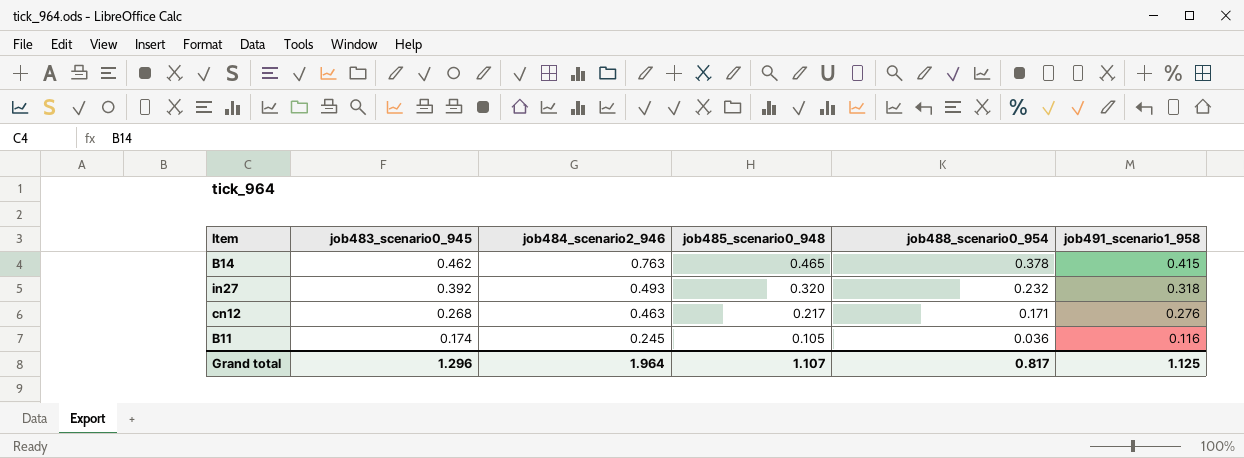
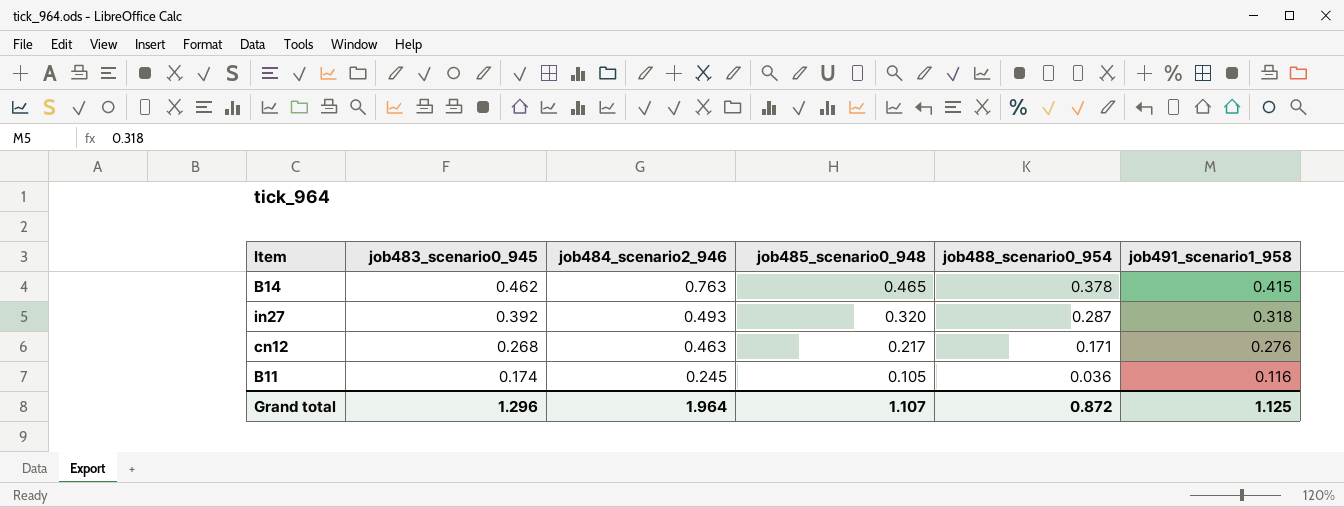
in27 | job488_scenario0_954: 0.232 -> 0.287
Grand total | job488_scenario0_954: 0.817 -> 0.872

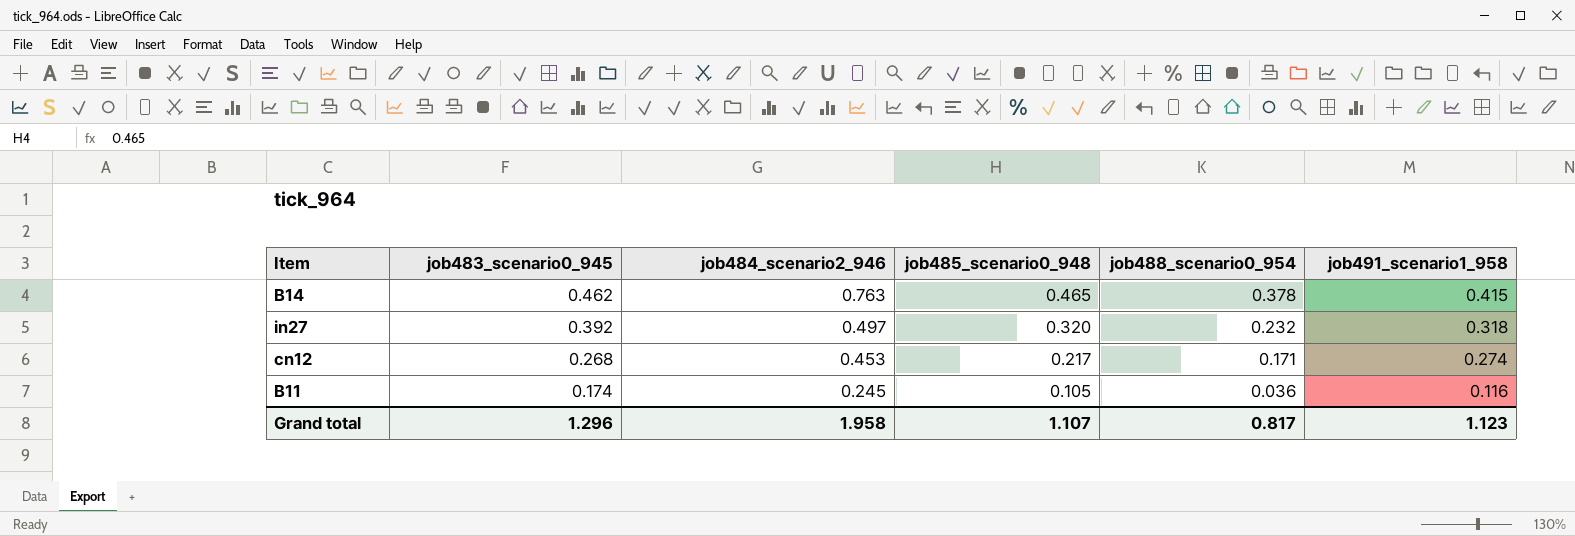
in27 | job484_scenario2_946: 0.493 -> 0.497
in27 | job488_scenario0_954: 0.287 -> 0.232
cn12 | job484_scenario2_946: 0.463 -> 0.453
cn12 | job491_scenario1_958: 0.276 -> 0.274
Grand total | job484_scenario2_946: 1.964 -> 1.958
Grand total | job488_scenario0_954: 0.872 -> 0.817
Grand total | job491_scenario1_958: 1.125 -> 1.123

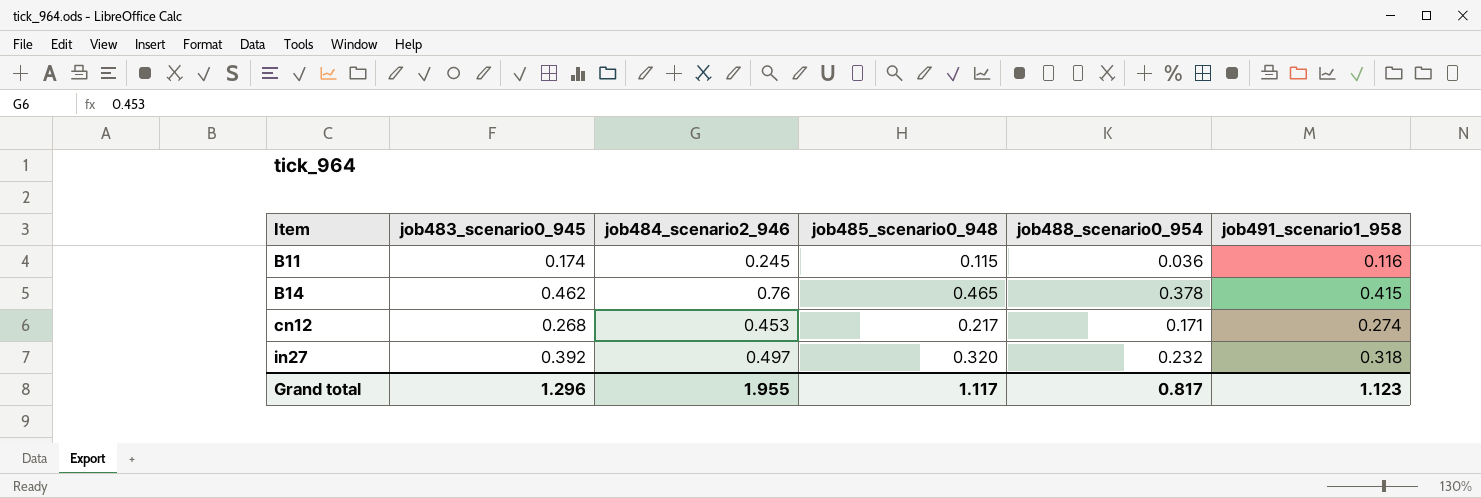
row order: job483_scenario0_945 descending -> Item ascending
B11 | job485_scenario0_948: 0.105 -> 0.115
B14 | job484_scenario2_946: 0.763 -> 0.76
Grand total | job484_scenario2_946: 1.958 -> 1.955
Grand total | job485_scenario0_948: 1.107 -> 1.117

